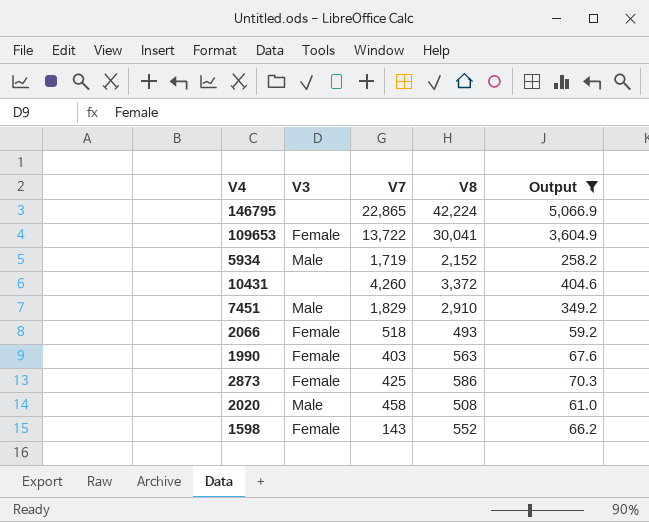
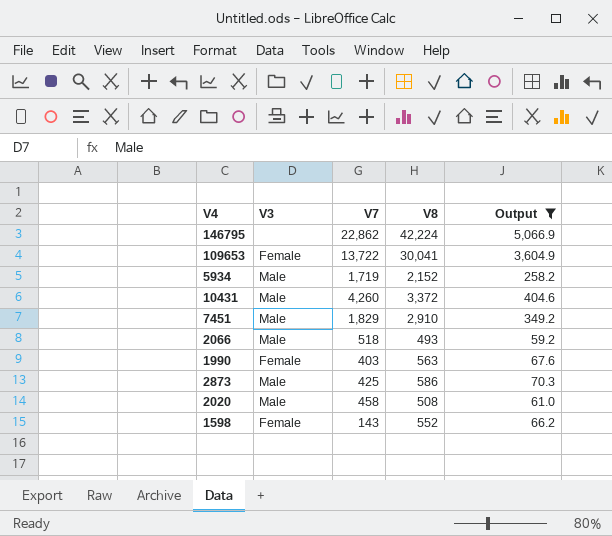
146795 | V7: 22,865 -> 22,862
10431 | V3: none -> Male
2066 | V3: Female -> Male
2873 | V3: Female -> Male

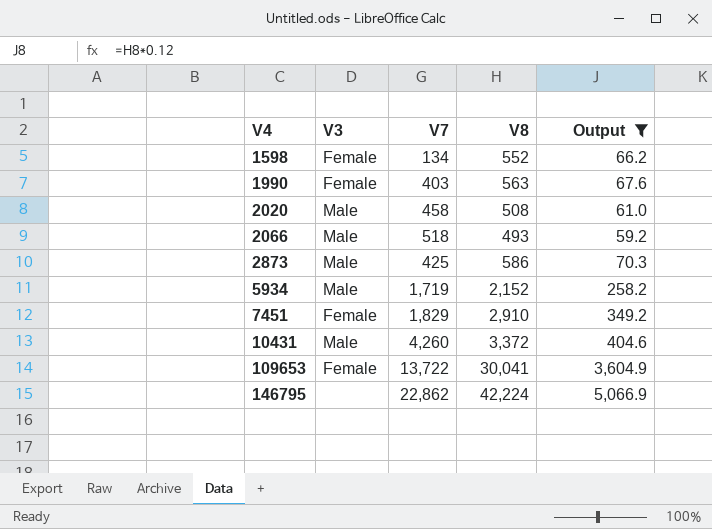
row order: none -> V4 ascending
1598 | V7: 143 -> 134
7451 | V3: Male -> Female

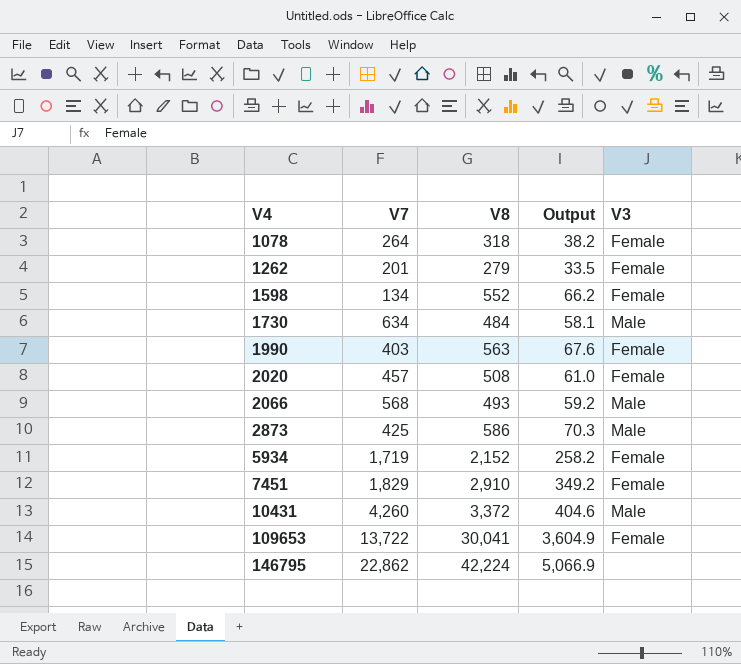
filter: Output >= 59.2 -> none
column V3 | position: 2 -> 5
2020 | V7: 458 -> 457
2020 | V3: Male -> Female
2066 | V7: 518 -> 568
5934 | V3: Male -> Female

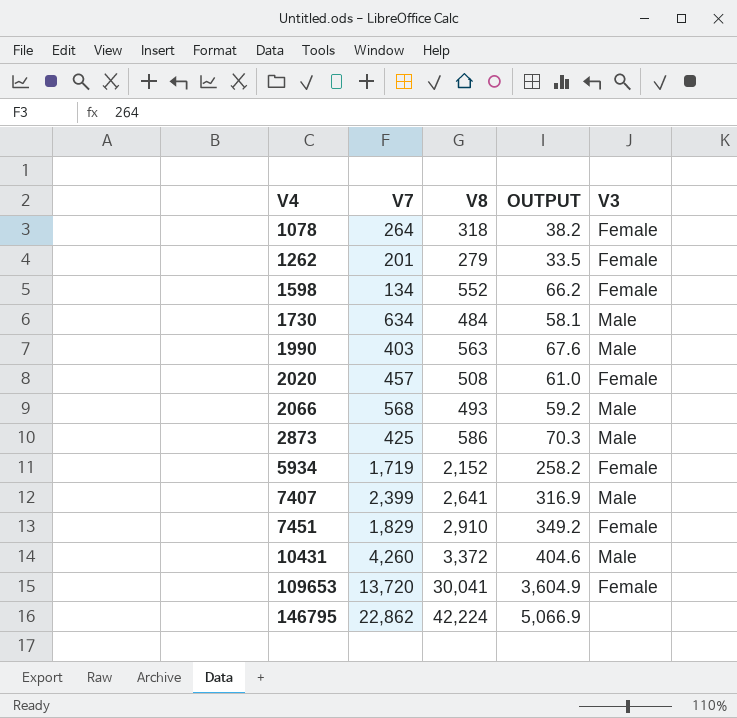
column name: Output -> OUTPUT
1990 | V3: Female -> Male
row 7407: none -> 2,399 | 2,641 | 316.9 | Male
109653 | V7: 13,722 -> 13,720

